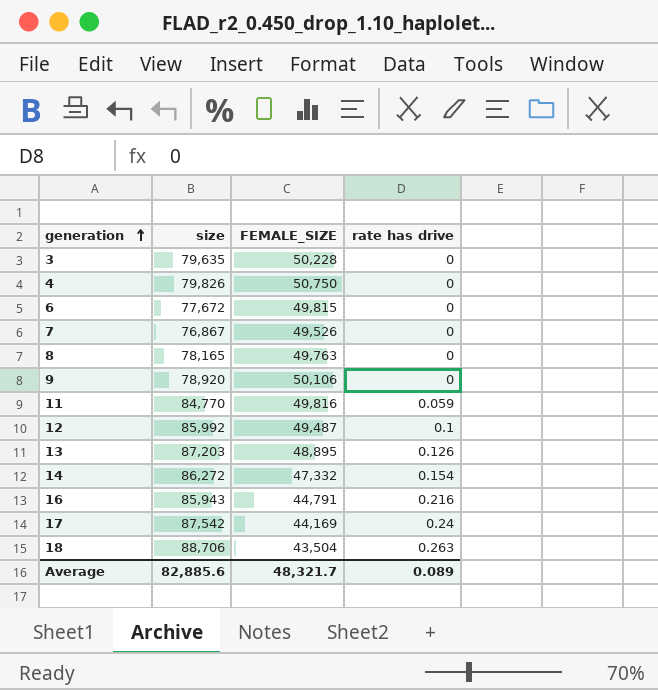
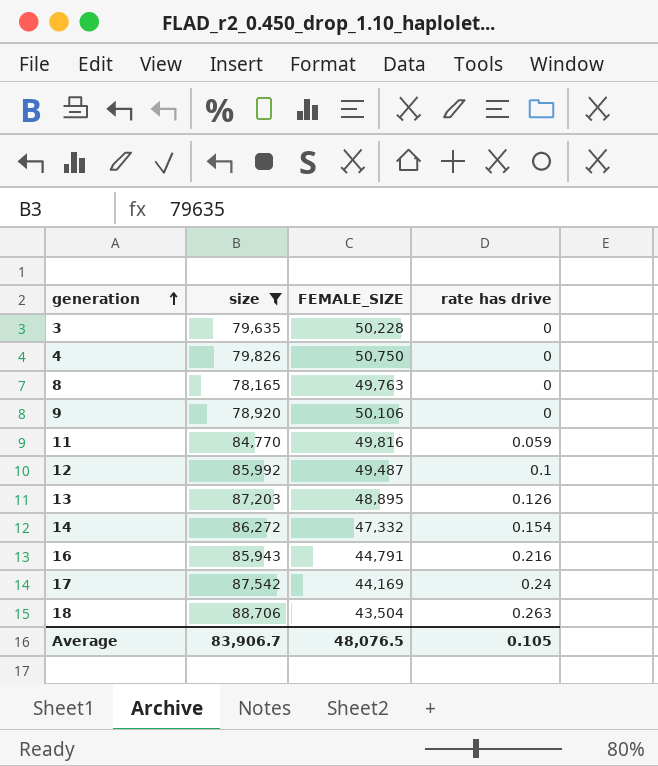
filter: none -> size >= 78,165
Average | size: 82,885.6 -> 83,906.7
Average | FEMALE_SIZE: 48,321.7 -> 48,076.5
Average | rate has drive: 0.089 -> 0.105

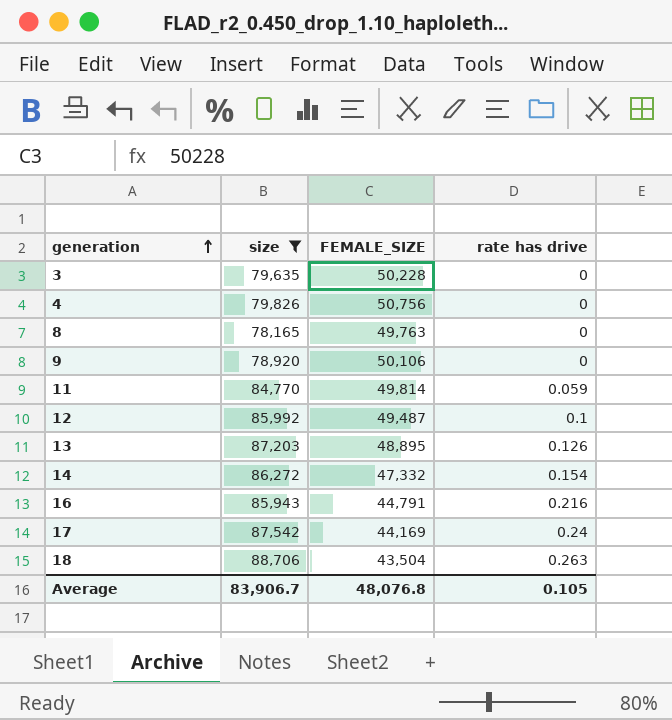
4 | FEMALE_SIZE: 50,750 -> 50,756
11 | FEMALE_SIZE: 49,816 -> 49,814
Average | FEMALE_SIZE: 48,076.5 -> 48,076.8

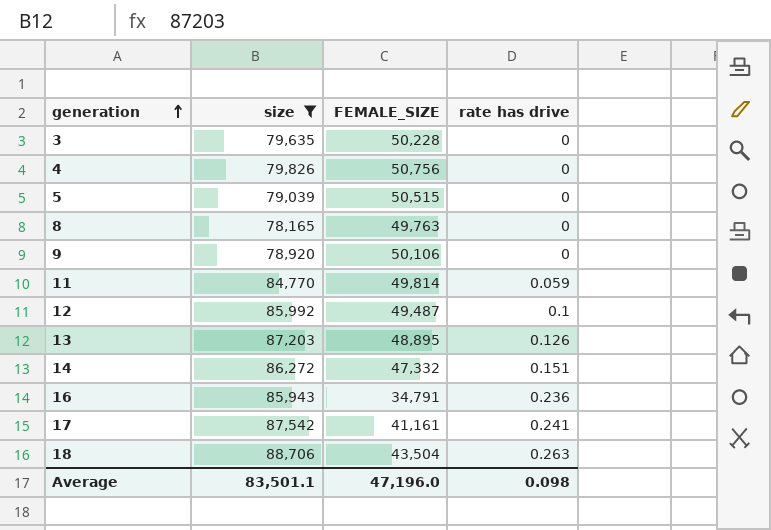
row 5: none -> 79,039 | 50,515 | 0
14 | rate has drive: 0.154 -> 0.151
16 | FEMALE_SIZE: 44,791 -> 34,791
16 | rate has drive: 0.216 -> 0.236
17 | FEMALE_SIZE: 44,169 -> 41,161
17 | rate has drive: 0.24 -> 0.241
Average | size: 83,906.7 -> 83,501.1
Average | FEMALE_SIZE: 48,076.8 -> 47,196.0
Average | rate has drive: 0.105 -> 0.098

